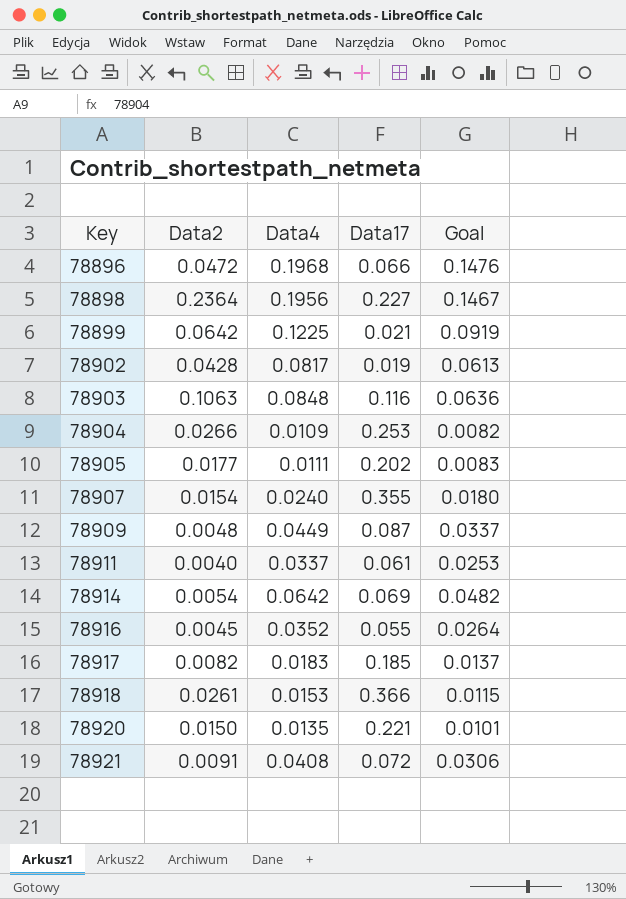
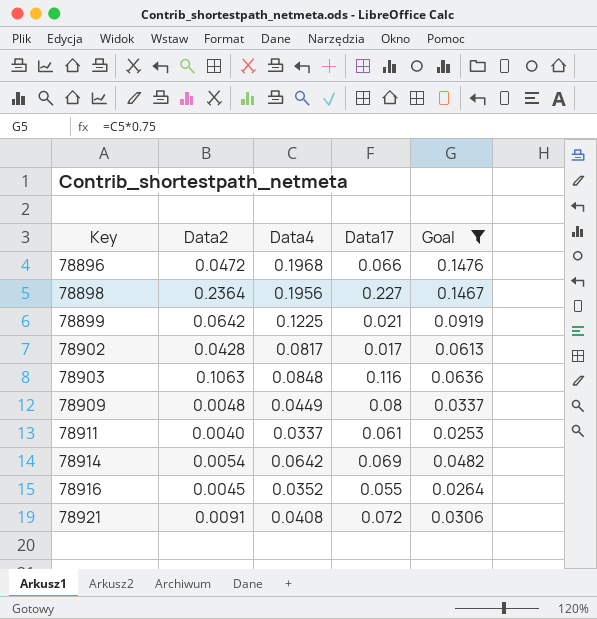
filter: none -> Goal >= 0.0253
78902 | Data17: 0.019 -> 0.017
78909 | Data17: 0.087 -> 0.08

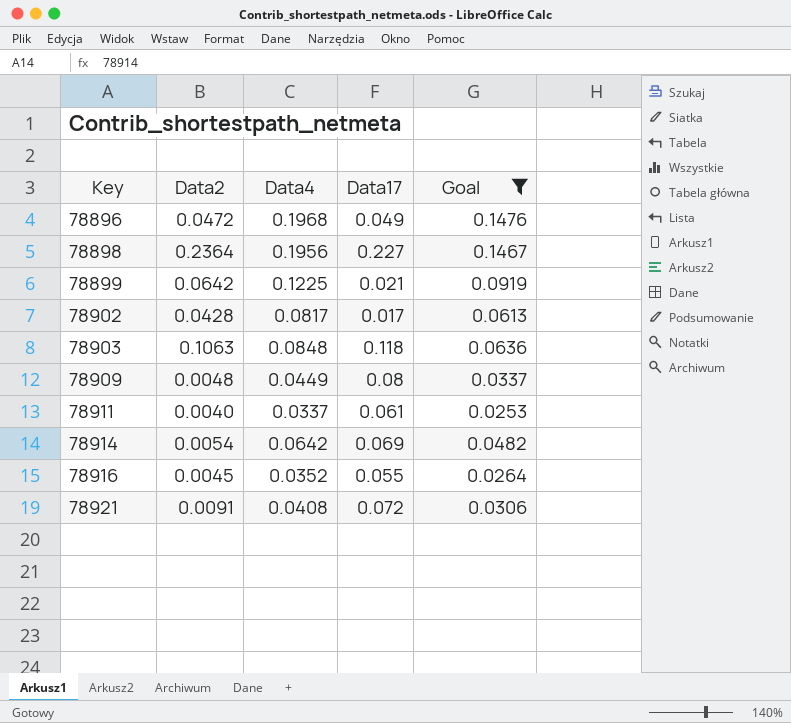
78896 | Data17: 0.066 -> 0.049
78903 | Data17: 0.116 -> 0.118

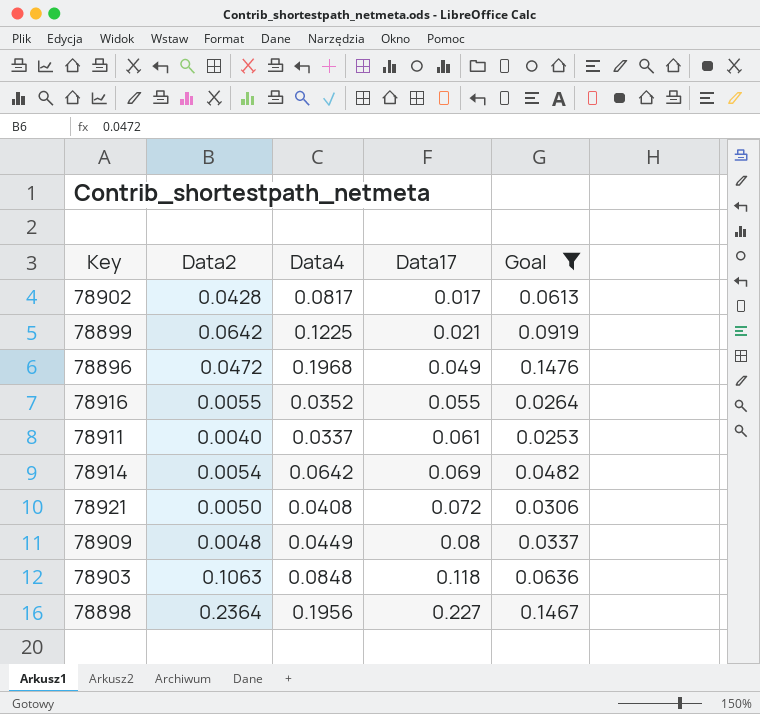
row order: Key ascending -> Data17 ascending
78916 | Data2: 0.0045 -> 0.0055
78921 | Data2: 0.0091 -> 0.0050

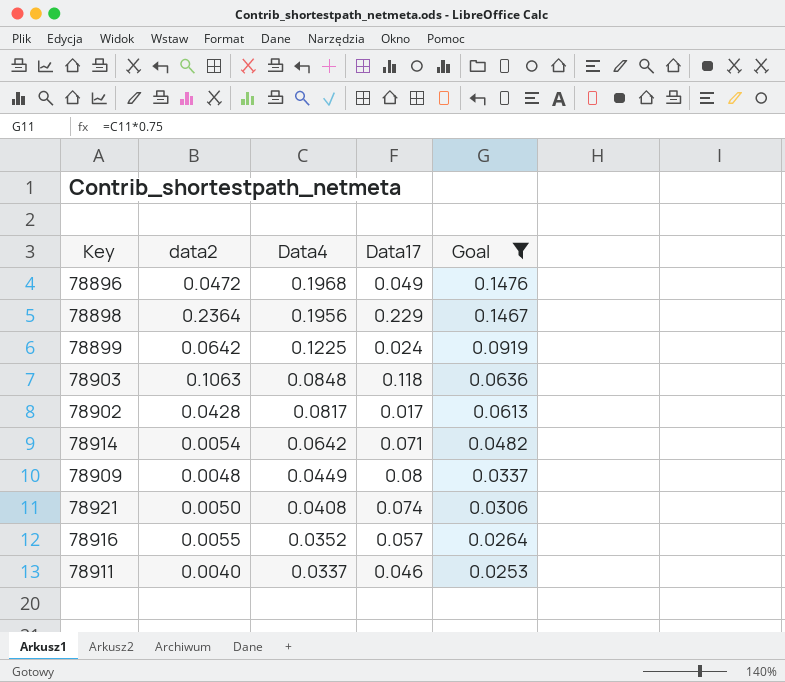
row order: Data17 ascending -> Data4 descending
column name: Data2 -> data2
78898 | Data17: 0.227 -> 0.229
78899 | Data17: 0.021 -> 0.024
78914 | Data17: 0.069 -> 0.071
78921 | Data17: 0.072 -> 0.074
78916 | Data17: 0.055 -> 0.057
78911 | Data17: 0.061 -> 0.046

